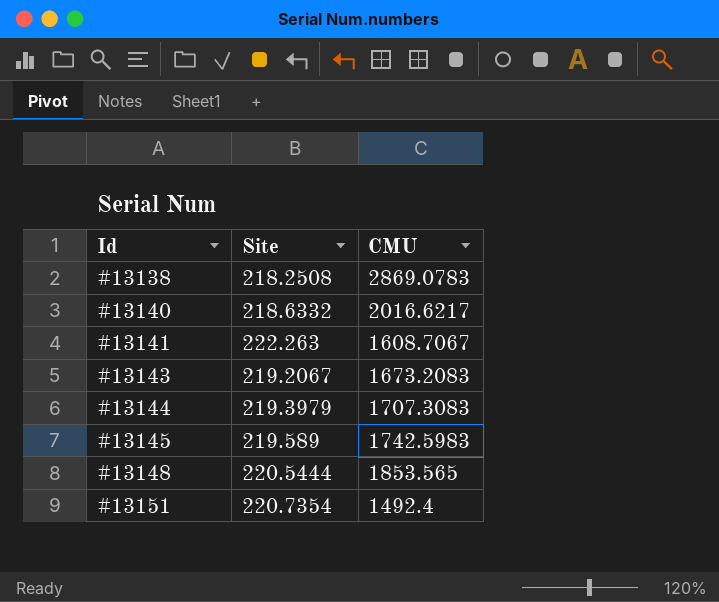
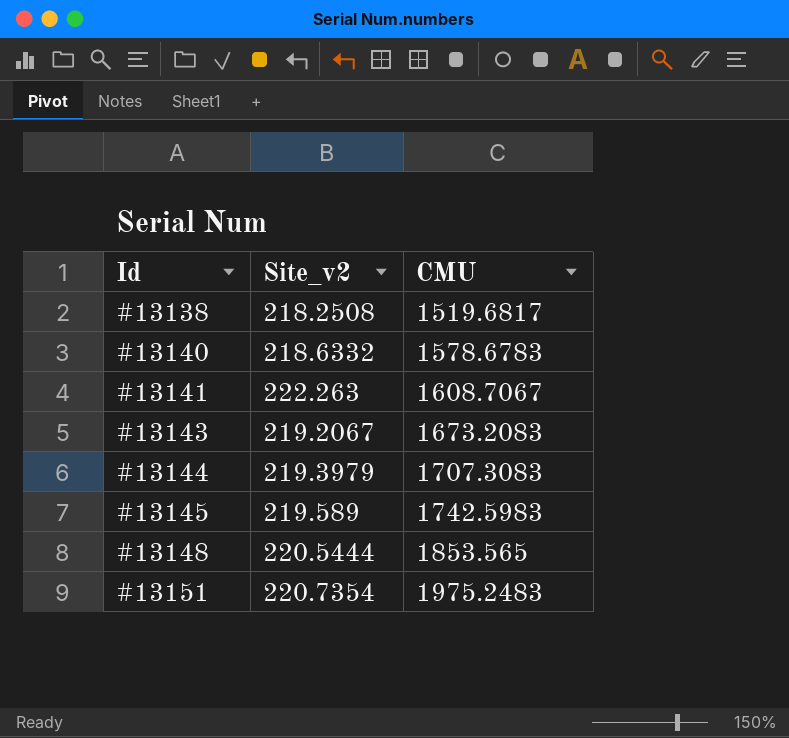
column name: Site -> Site_v2
#13138 | CMU: 2869.0783 -> 1519.6817
#13140 | CMU: 2016.6217 -> 1578.6783
#13151 | CMU: 1492.4 -> 1975.2483

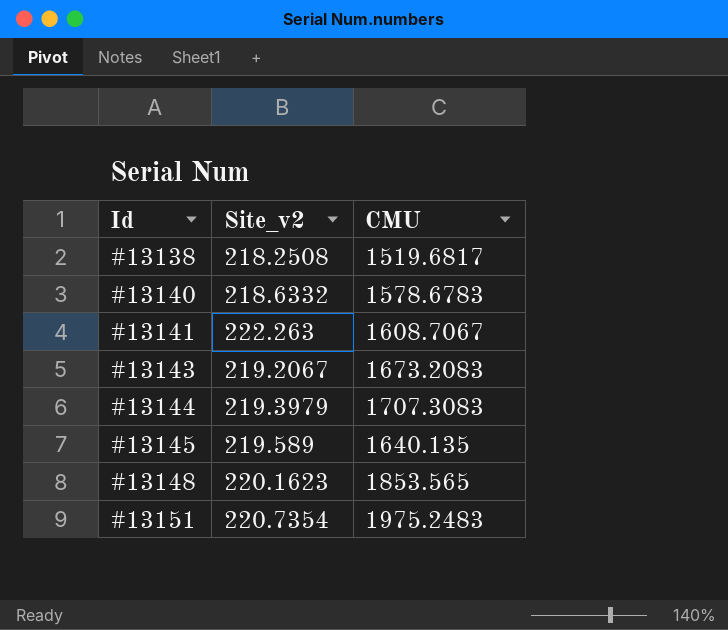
#13145 | CMU: 1742.5983 -> 1640.135
#13148 | Site_v2: 220.5444 -> 220.1623

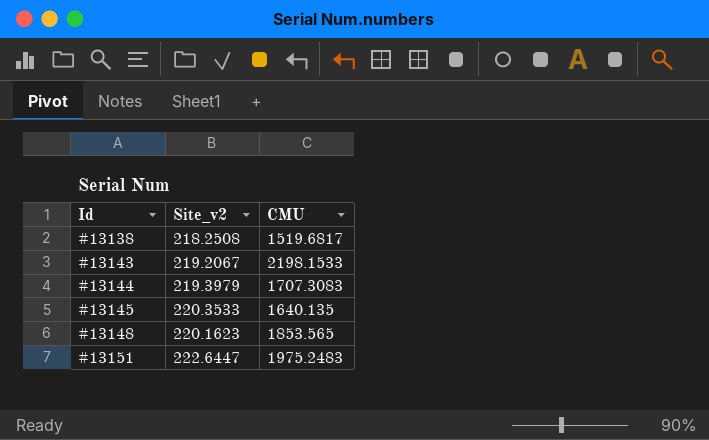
row #13140: 218.6332 | 1578.6783 -> none
row #13141: 222.263 | 1608.7067 -> none
#13143 | CMU: 1673.2083 -> 2198.1533
#13145 | Site_v2: 219.589 -> 220.3533
#13151 | Site_v2: 220.7354 -> 222.6447

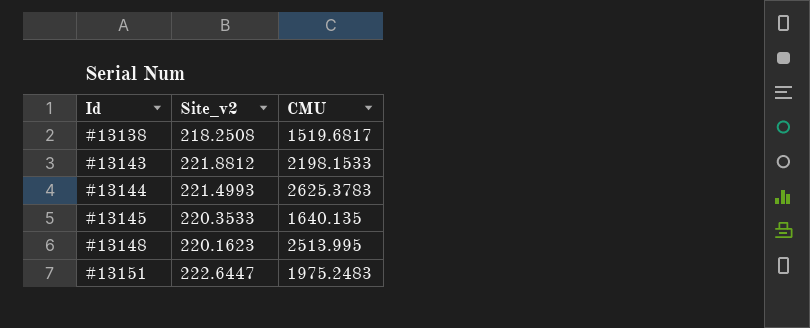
#13143 | Site_v2: 219.2067 -> 221.8812
#13144 | Site_v2: 219.3979 -> 221.4993
#13144 | CMU: 1707.3083 -> 2625.3783
#13148 | CMU: 1853.565 -> 2513.995

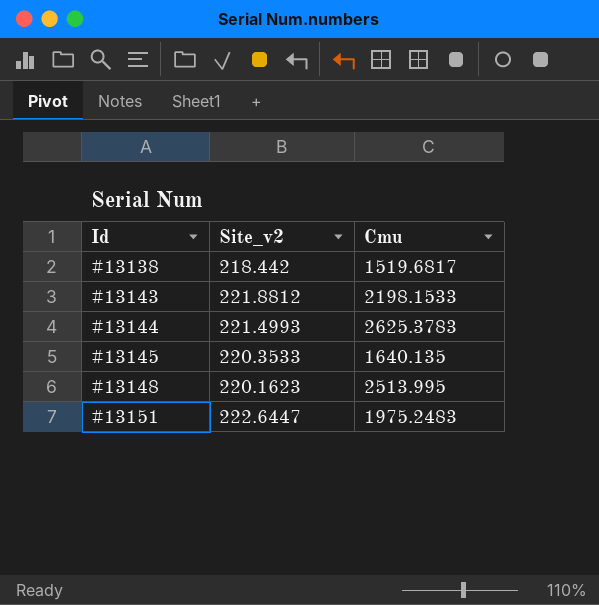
column name: CMU -> Cmu
#13138 | Site_v2: 218.2508 -> 218.442

